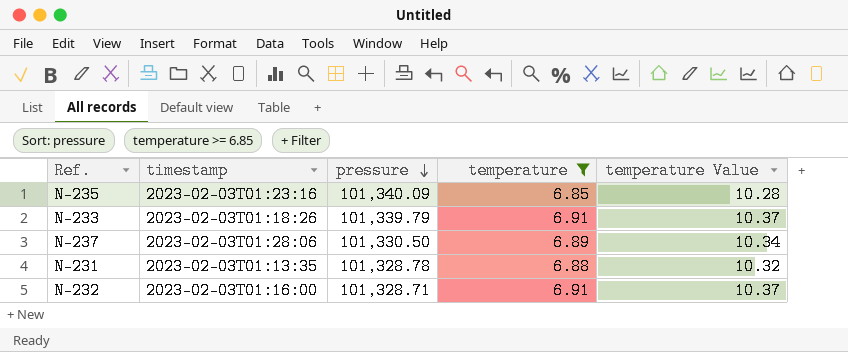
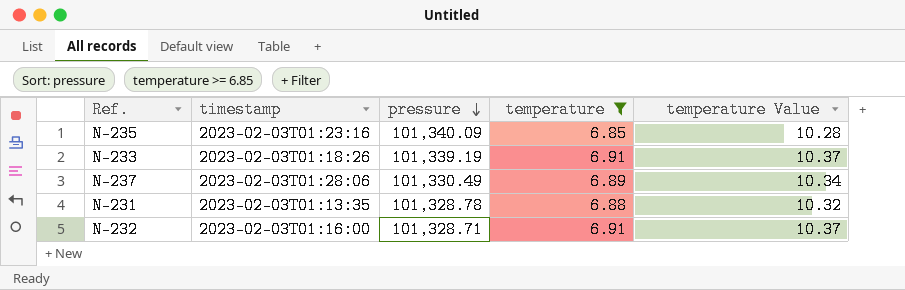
N-233 | pressure: 101,339.79 -> 101,339.19
N-237 | pressure: 101,330.50 -> 101,330.49

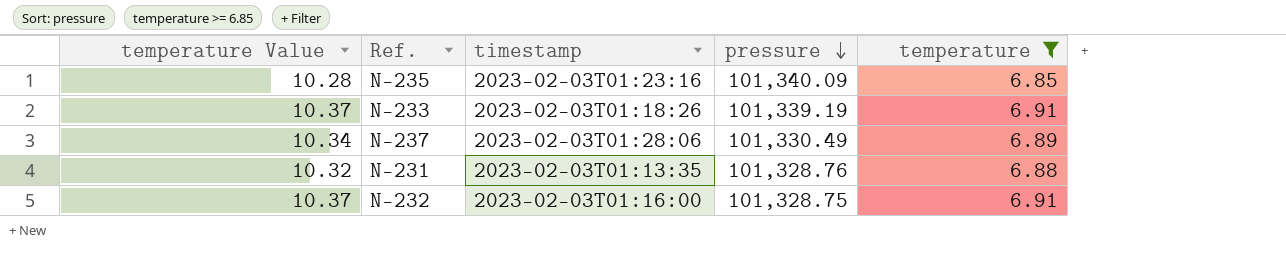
column temperature Value | position: 5 -> 1
N-231 | pressure: 101,328.78 -> 101,328.76
N-232 | pressure: 101,328.71 -> 101,328.75

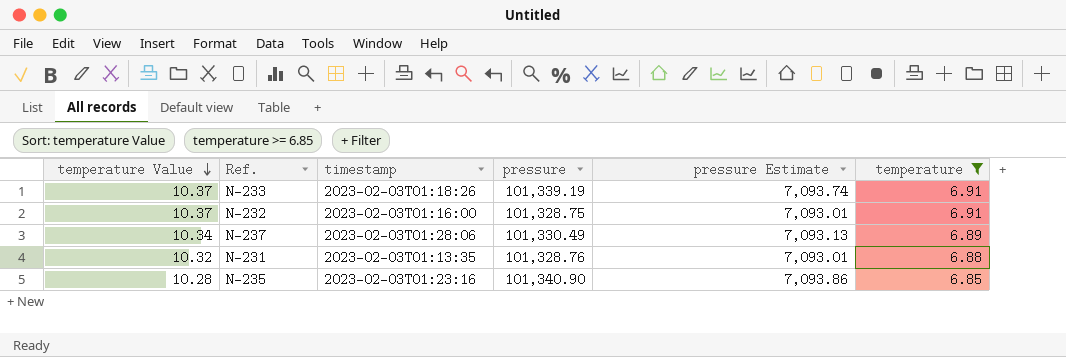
row order: pressure descending -> temperature Value descending
column pressure Estimate | formula: none -> [pressure] * 0.07
N-235 | pressure: 101,340.09 -> 101,340.90

